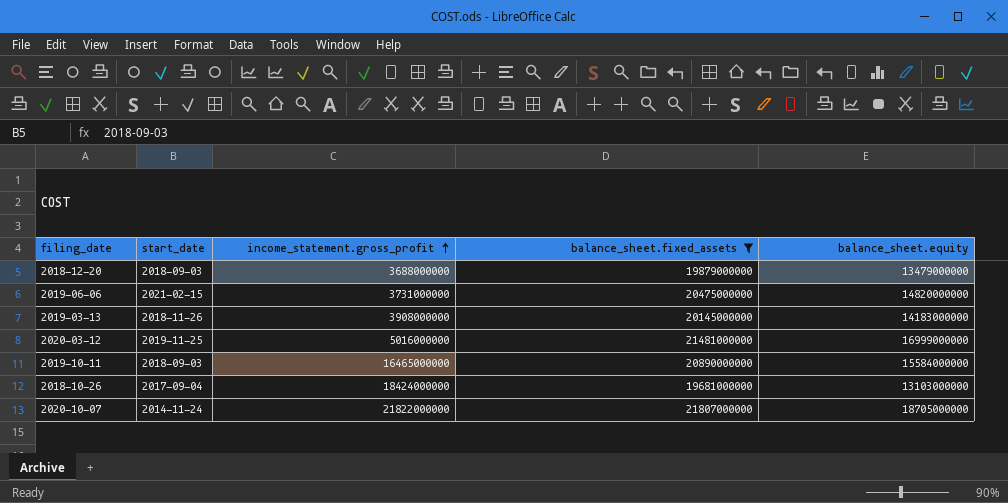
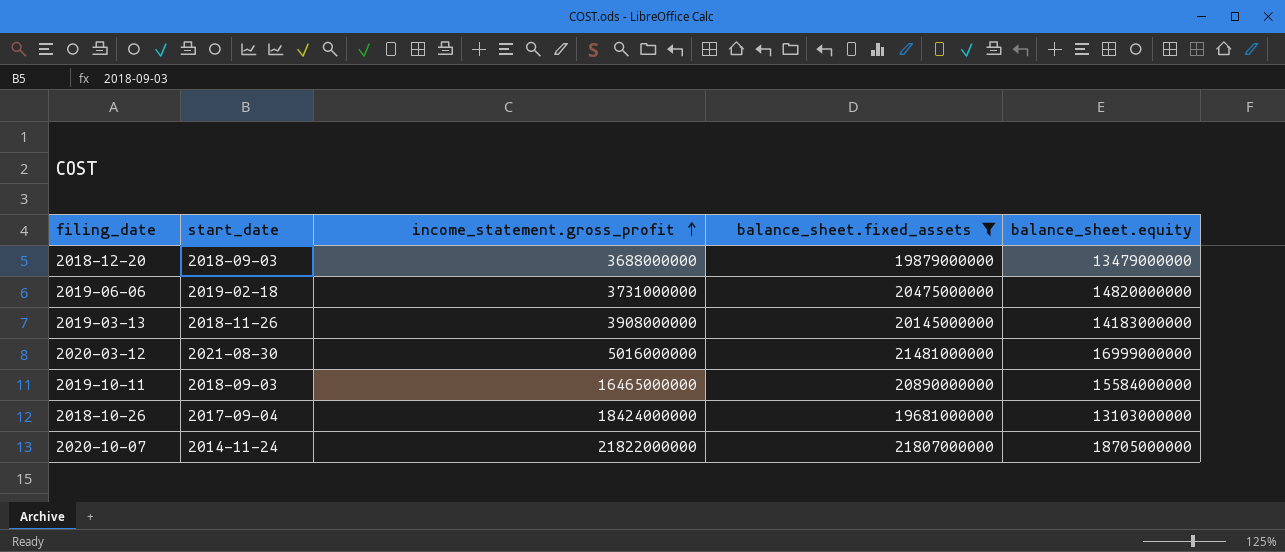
2019-06-06 | start_date: 2021-02-15 -> 2019-02-18
2020-03-12 | start_date: 2019-11-25 -> 2021-08-30

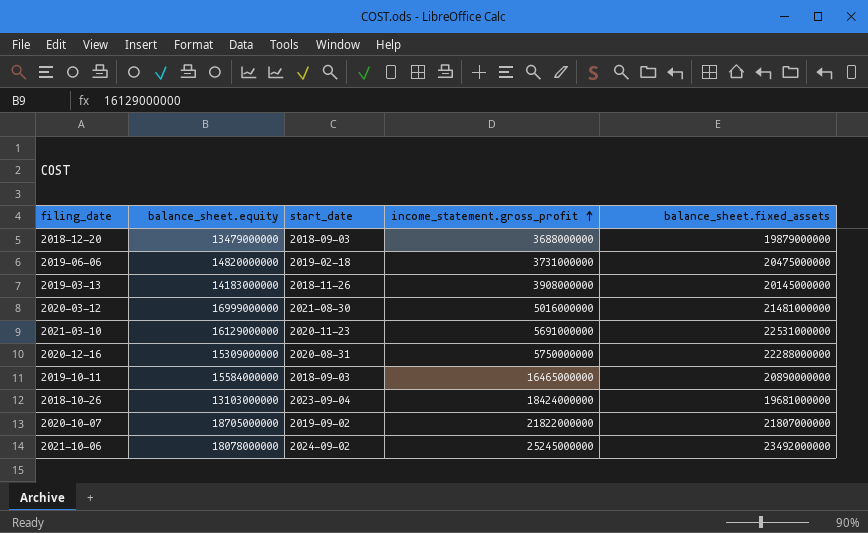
filter: balance_sheet.fixed_assets <= 21807000000 -> none
column balance_sheet.equity | position: 5 -> 2
2018-10-26 | start_date: 2017-09-04 -> 2023-09-04
2020-10-07 | start_date: 2014-11-24 -> 2019-09-02

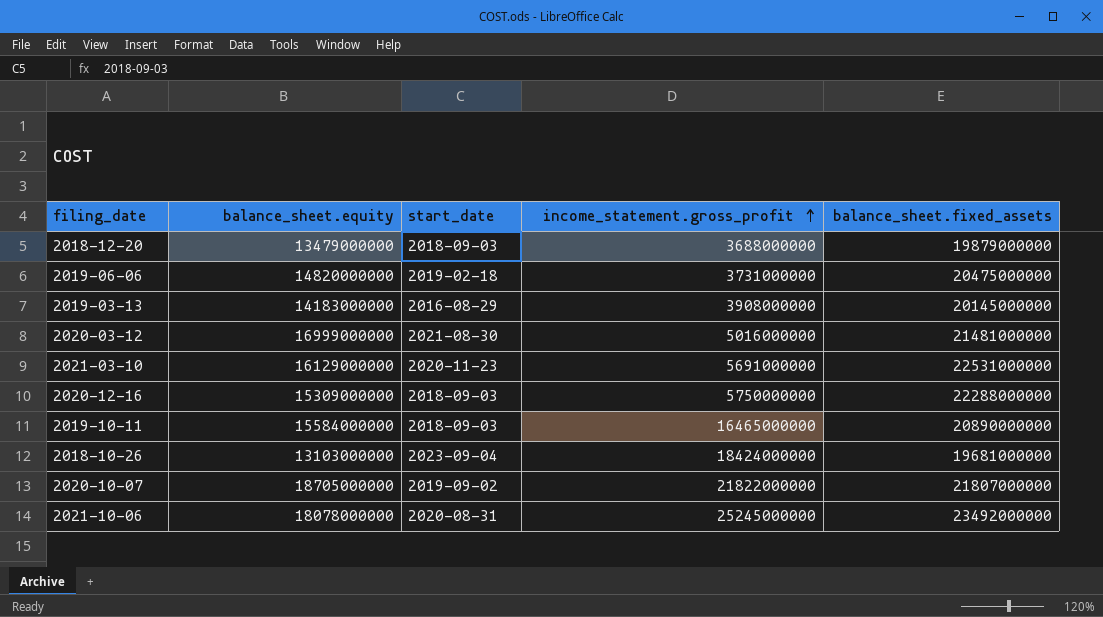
2019-03-13 | start_date: 2018-11-26 -> 2016-08-29
2020-12-16 | start_date: 2020-08-31 -> 2018-09-03
2021-10-06 | start_date: 2024-09-02 -> 2020-08-31

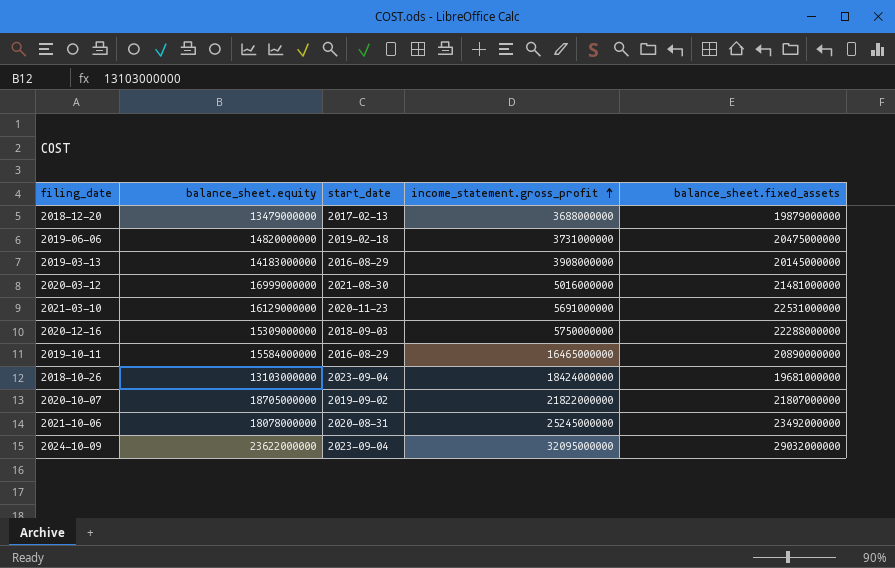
2018-12-20 | start_date: 2018-09-03 -> 2017-02-13
2019-10-11 | start_date: 2018-09-03 -> 2016-08-29
row 2024-10-09: none -> 23622000000 | 2023-09-04 | 32095000000 | 29032000000

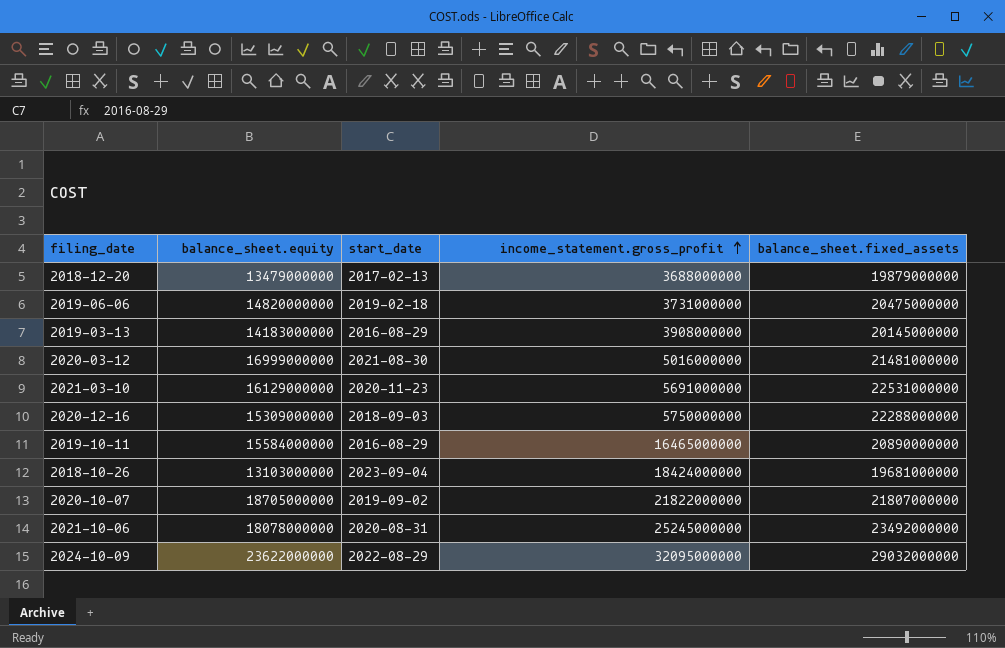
2024-10-09 | start_date: 2023-09-04 -> 2022-08-29

